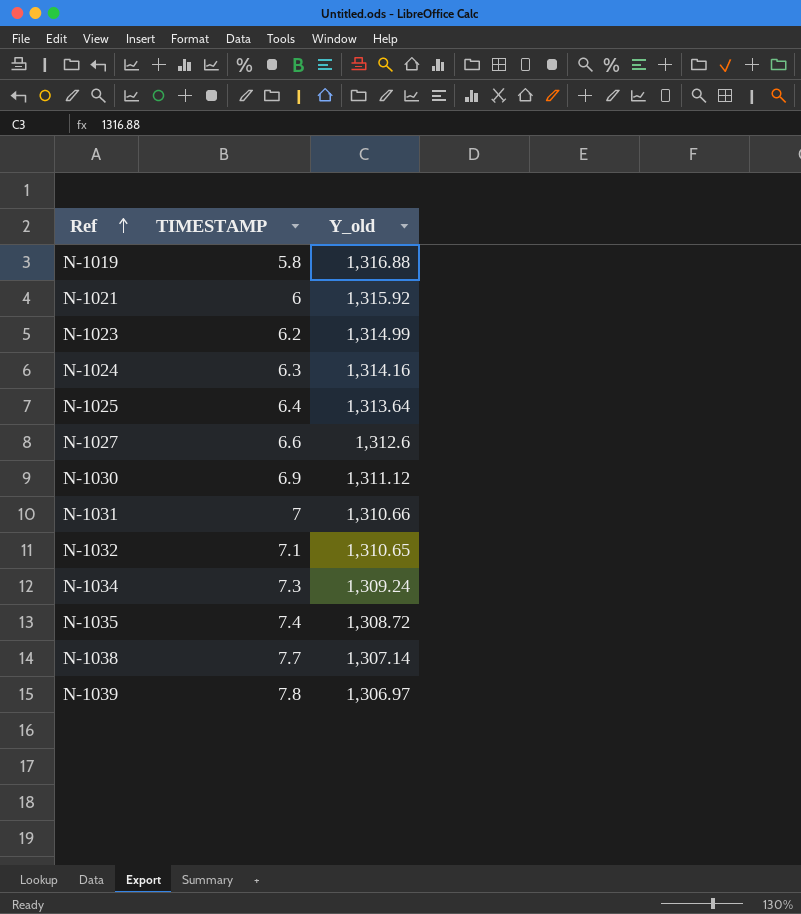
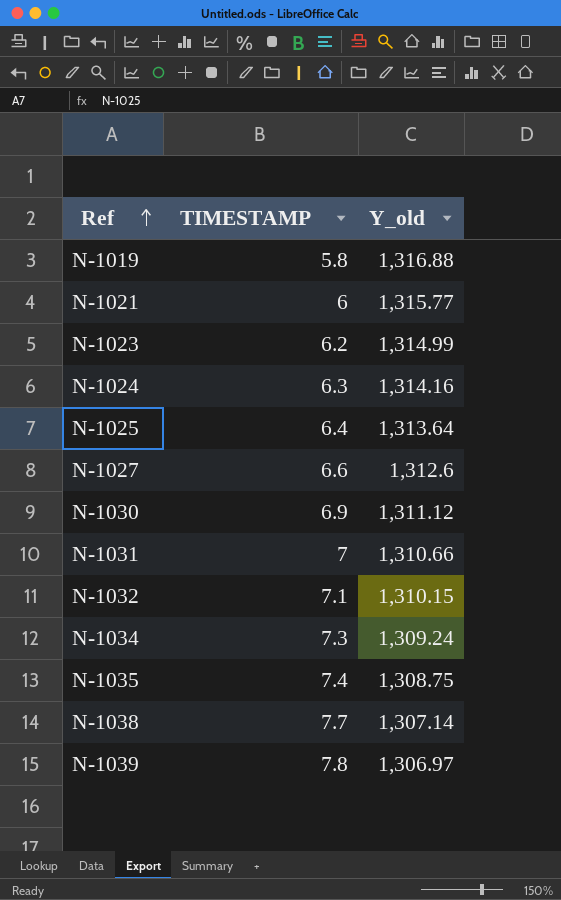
N-1021 | Y_old: 1,315.92 -> 1,315.77
N-1032 | Y_old: 1,310.65 -> 1,310.15
N-1035 | Y_old: 1,308.72 -> 1,308.75

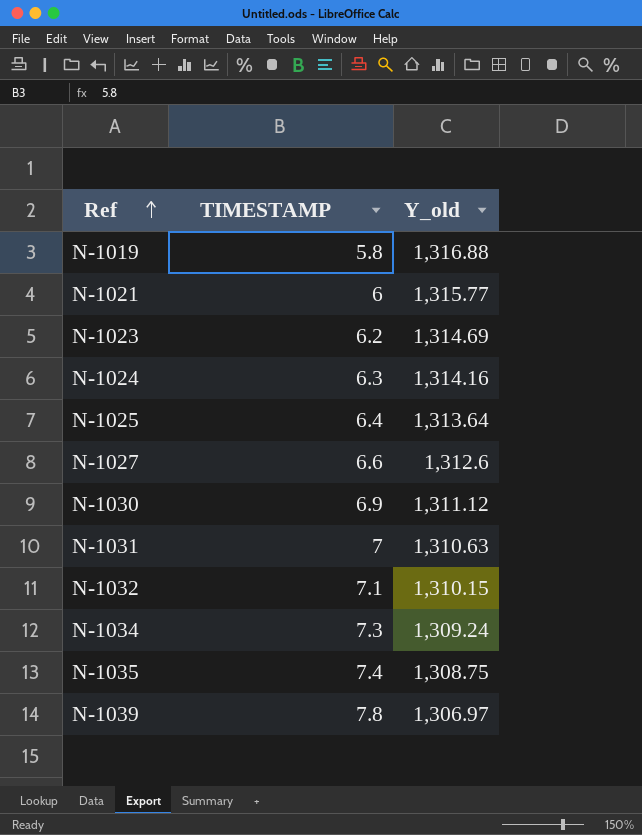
row N-1038: 7.7 | 1,307.14 -> none
N-1023 | Y_old: 1,314.99 -> 1,314.69
N-1031 | Y_old: 1,310.66 -> 1,310.63

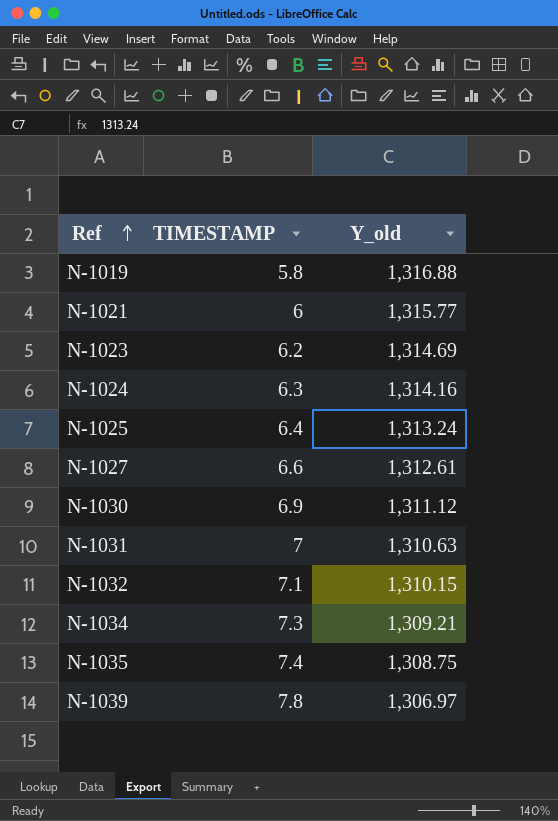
N-1025 | Y_old: 1,313.64 -> 1,313.24
N-1027 | Y_old: 1,312.6 -> 1,312.61
N-1034 | Y_old: 1,309.24 -> 1,309.21

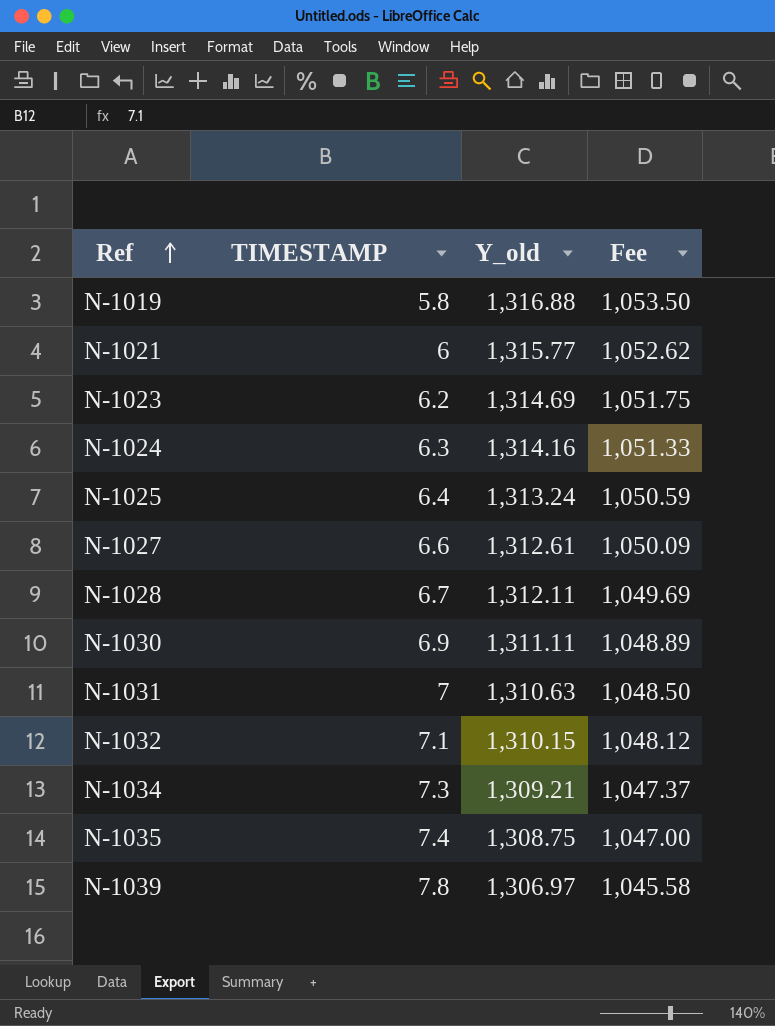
column Fee | formula: none -> [Y_old] * 0.8
row N-1028: none -> 6.7 | 1,312.11 | 1,049.69
N-1030 | Y_old: 1,311.12 -> 1,311.11

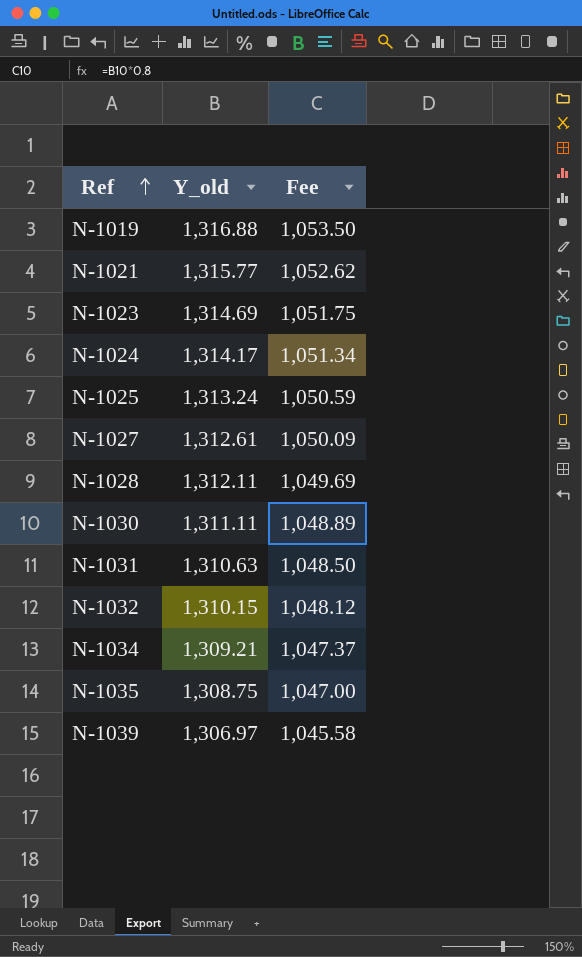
column TIMESTAMP | position: 2 -> none
N-1024 | Y_old: 1,314.16 -> 1,314.17
N-1024 | Fee: 1,051.33 -> 1,051.34

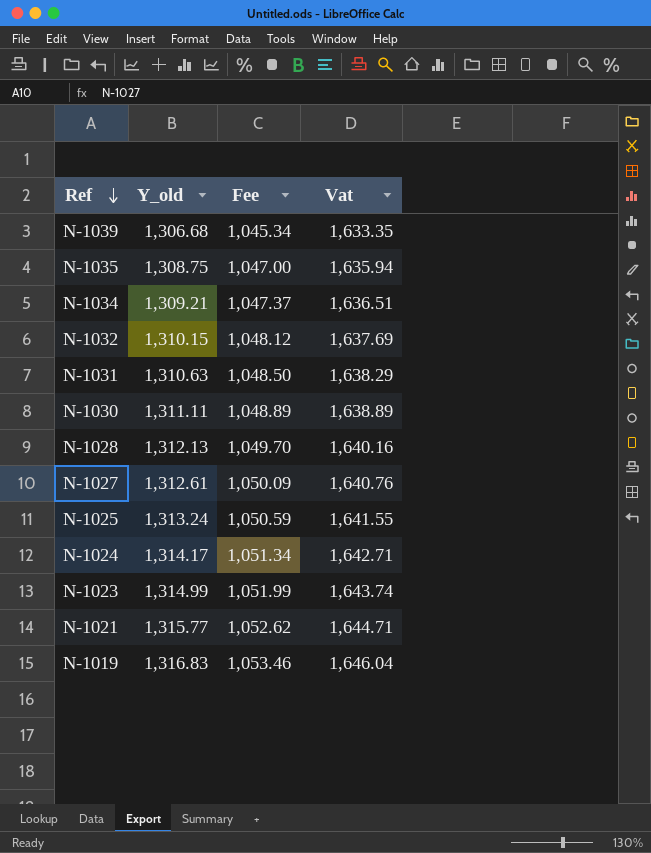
row order: Ref ascending -> Ref descending
column Vat | formula: none -> [Y_old] * 1.25
N-1039 | Y_old: 1,306.97 -> 1,306.68
N-1039 | Fee: 1,045.58 -> 1,045.34
N-1028 | Y_old: 1,312.11 -> 1,312.13
N-1028 | Fee: 1,049.69 -> 1,049.70
N-1023 | Y_old: 1,314.69 -> 1,314.99
N-1023 | Fee: 1,051.75 -> 1,051.99
N-1019 | Y_old: 1,316.88 -> 1,316.83
N-1019 | Fee: 1,053.50 -> 1,053.46

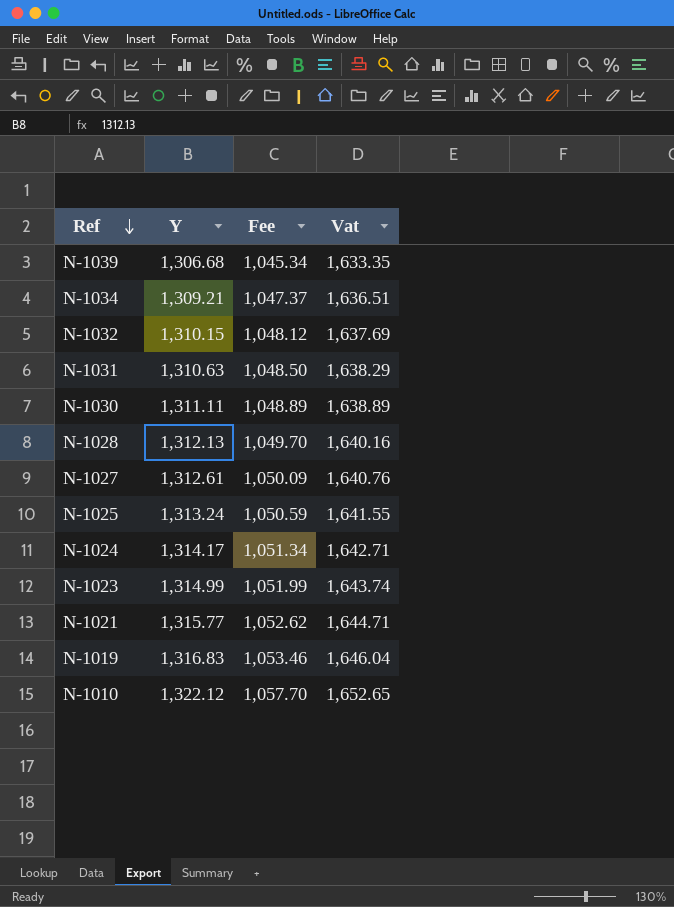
column name: Y_old -> Y
row N-1035: 1,308.75 | 1,047.00 | 1,635.94 -> none
row N-1010: none -> 1,322.12 | 1,057.70 | 1,652.65

